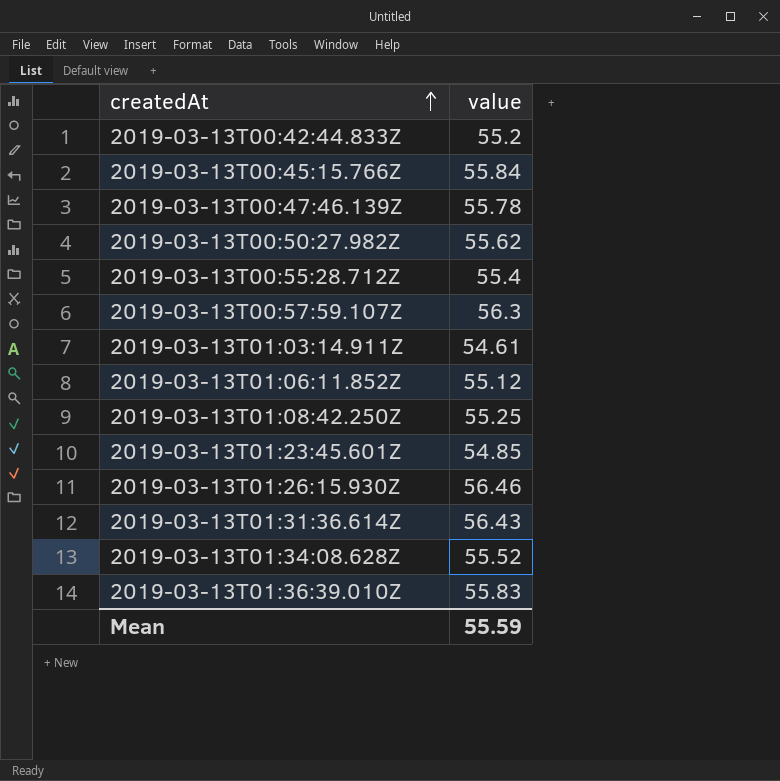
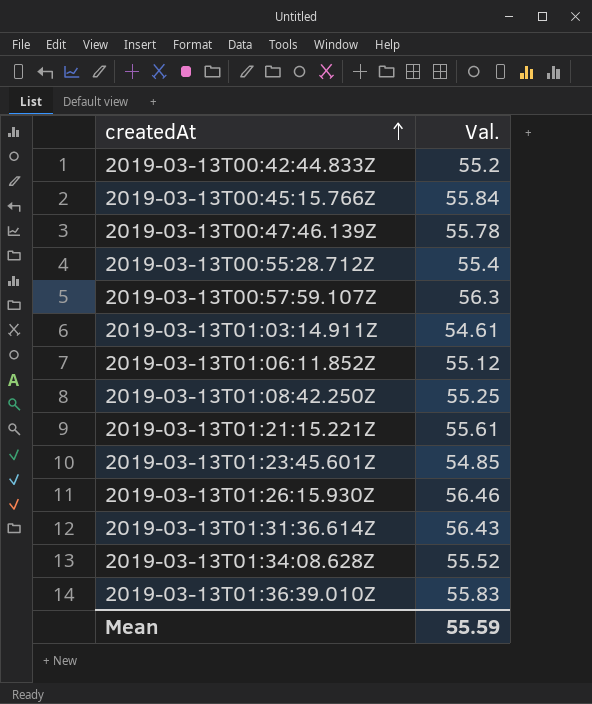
column name: value -> Val.
row 2019-03-13T00:50:27.982Z: 55.62 -> none
row 2019-03-13T01:21:15.221Z: none -> 55.61

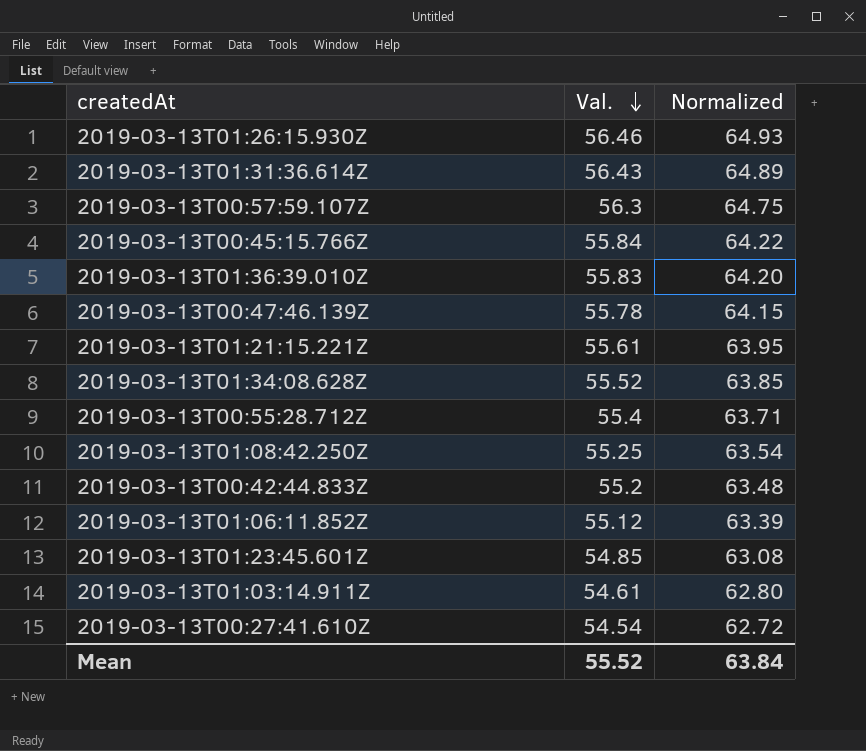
row order: createdAt ascending -> Val. descending
column Normalized | formula: none -> [Val.] * 1.15
row 2019-03-13T00:27:41.610Z: none -> 54.54 | 62.72
Mean | Val.: 55.59 -> 55.52

